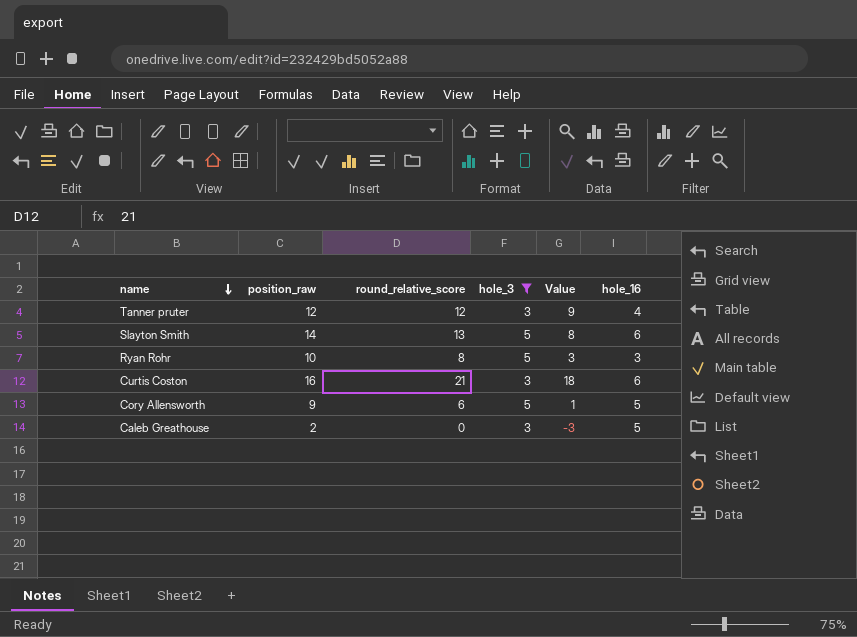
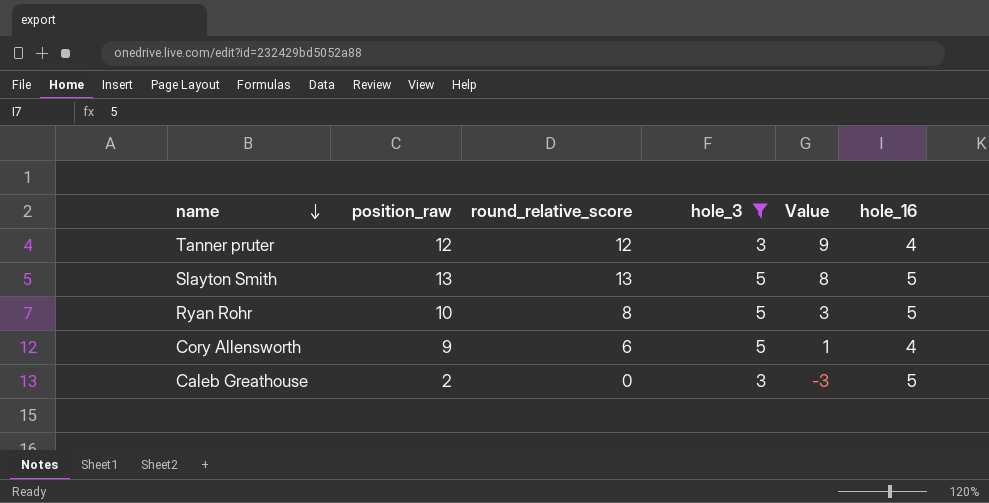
row Curtis Coston: 16 | 21 | 3 | 18 | 6 -> none
Slayton Smith | position_raw: 14 -> 13
Slayton Smith | hole_16: 6 -> 5
Ryan Rohr | hole_16: 3 -> 5
Cory Allensworth | hole_16: 5 -> 4

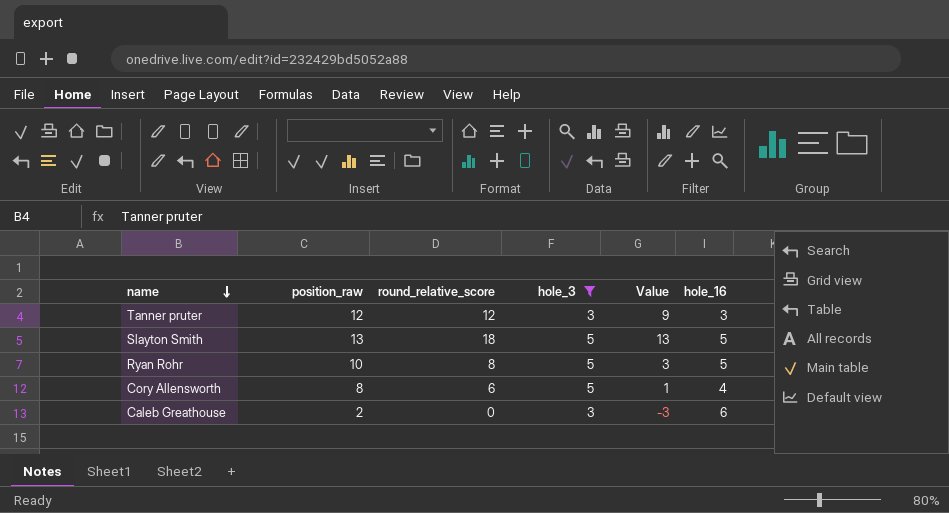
Tanner pruter | hole_16: 4 -> 3
Slayton Smith | round_relative_score: 13 -> 18
Slayton Smith | Value: 8 -> 13
Cory Allensworth | position_raw: 9 -> 8
Caleb Greathouse | hole_16: 5 -> 6

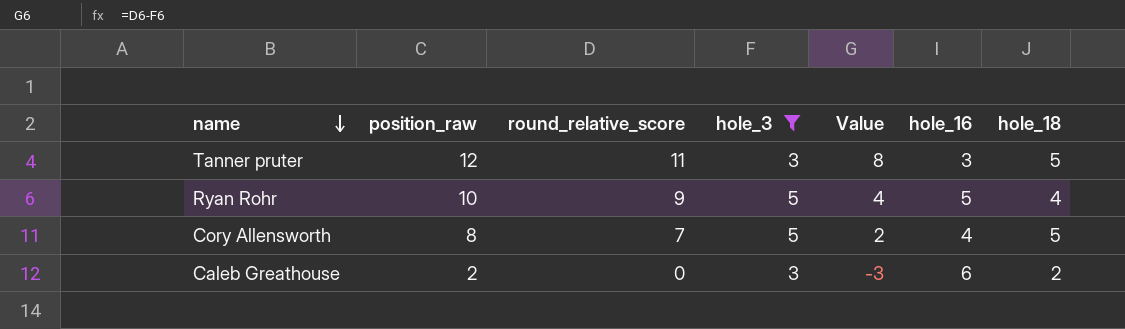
column hole_18 | position: none -> 7
row Slayton Smith: 13 | 18 | 5 | 13 | 5 -> none
Tanner pruter | round_relative_score: 12 -> 11
Tanner pruter | Value: 9 -> 8
Ryan Rohr | round_relative_score: 8 -> 9
Ryan Rohr | Value: 3 -> 4
Cory Allensworth | round_relative_score: 6 -> 7
Cory Allensworth | Value: 1 -> 2

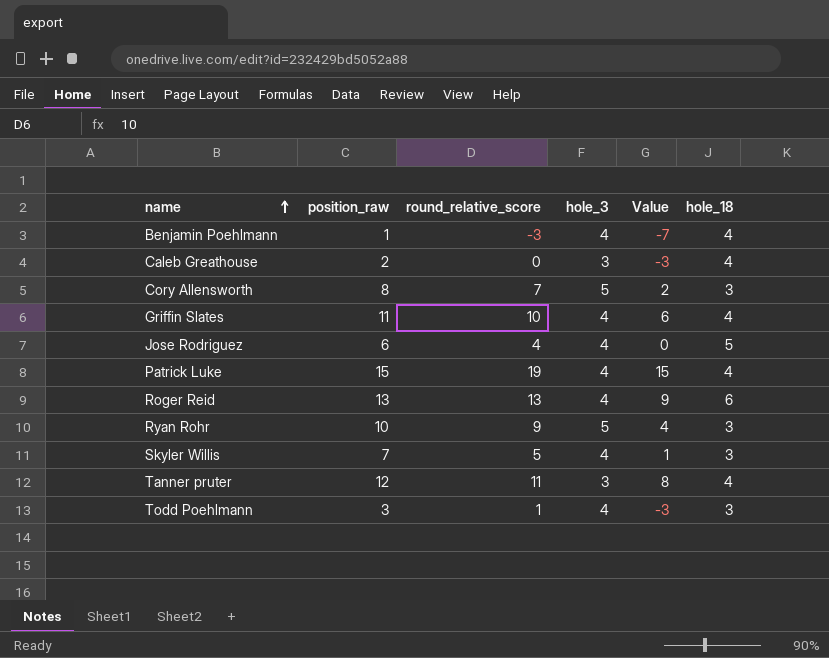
filter: hole_3 != 4 -> none
row order: name descending -> name ascending
column hole_16 | position: 6 -> none
Caleb Greathouse | hole_18: 2 -> 4
Cory Allensworth | hole_18: 5 -> 3
Ryan Rohr | hole_18: 4 -> 3
Tanner pruter | hole_18: 5 -> 4

